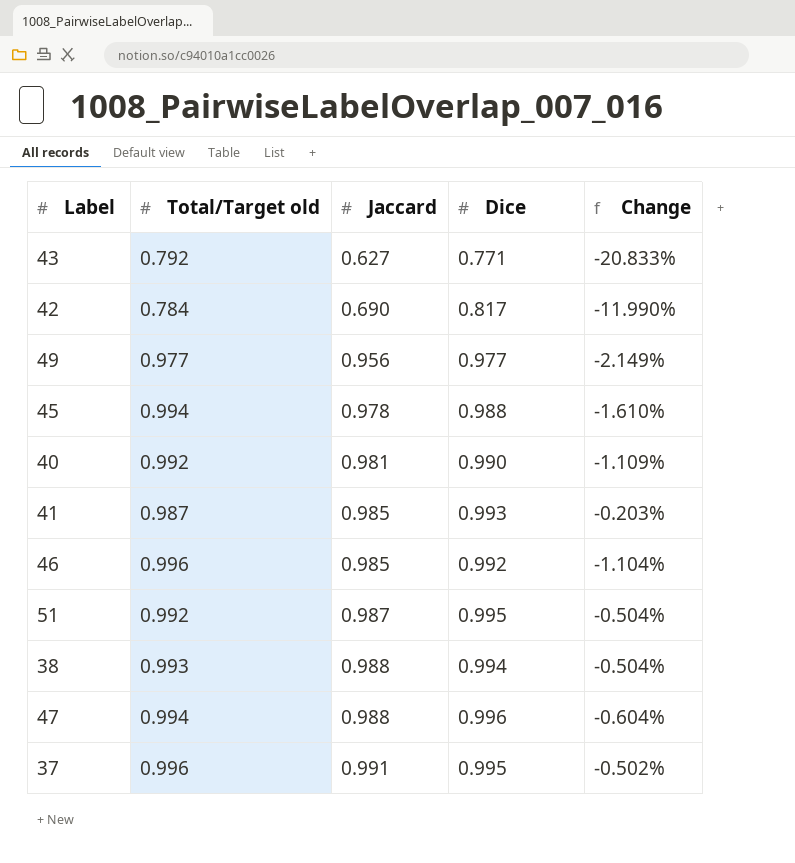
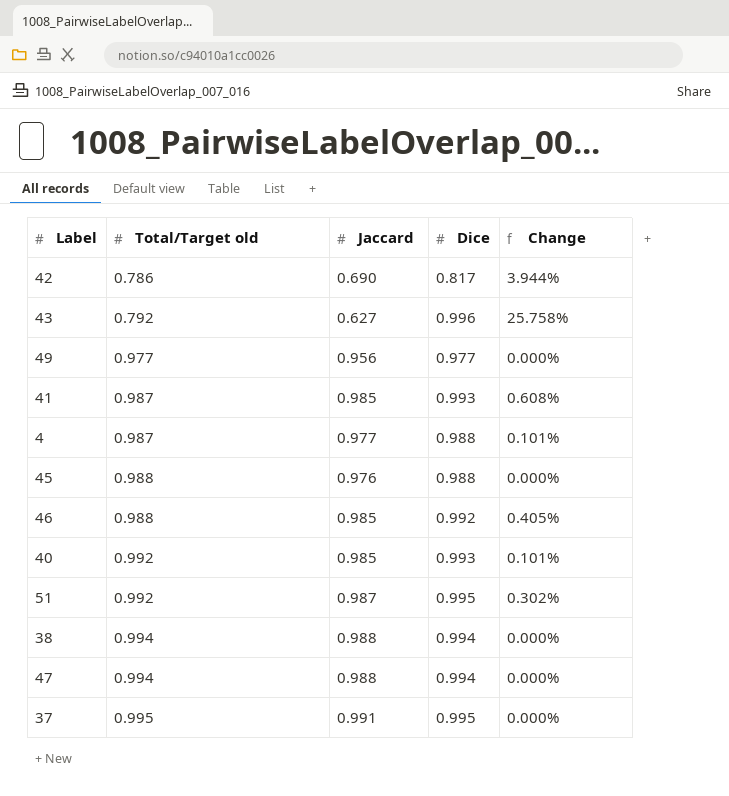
row order: Jaccard ascending -> Total/Target old ascending
column Change | formula: ([Jaccard] - [Total/Target old]) / [Total/Target old] -> ([Dice] - [Total/Target old]) / [Total/Target old]
42 | Total/Target old: 0.784 -> 0.786
43 | Dice: 0.771 -> 0.996
row 4: none -> 0.987 | 0.977 | 0.988 | 0.101%
45 | Total/Target old: 0.994 -> 0.988
45 | Jaccard: 0.978 -> 0.976
46 | Total/Target old: 0.996 -> 0.988
40 | Jaccard: 0.981 -> 0.985
40 | Dice: 0.990 -> 0.993
38 | Total/Target old: 0.993 -> 0.994
47 | Dice: 0.996 -> 0.994
37 | Total/Target old: 0.996 -> 0.995

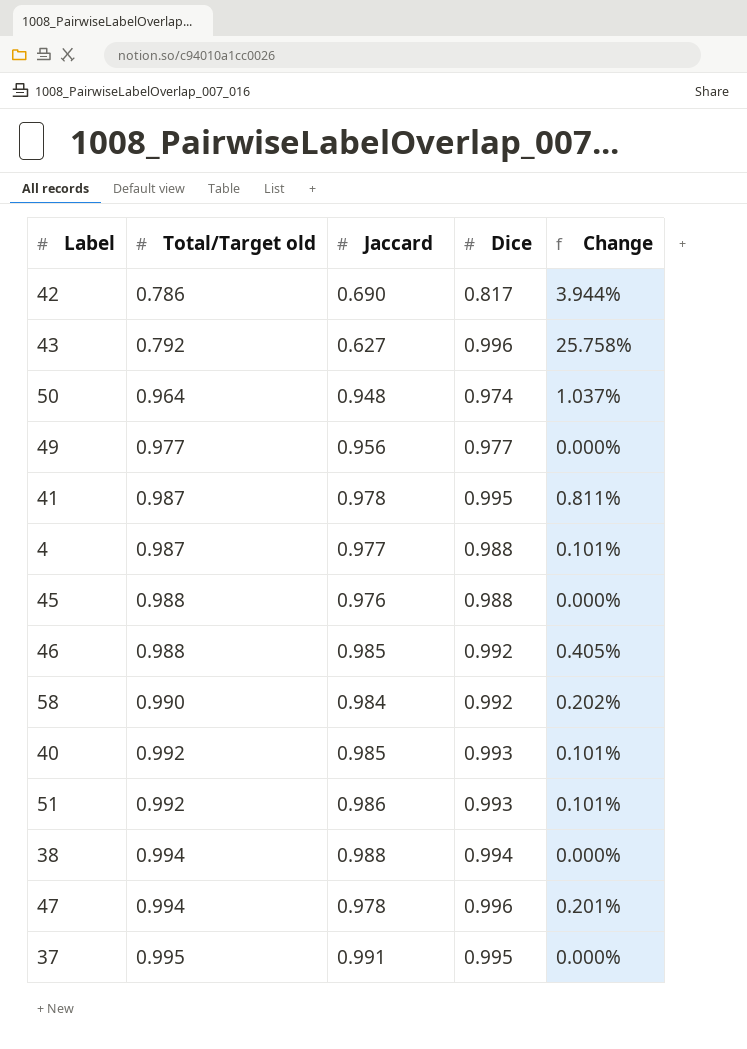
row 50: none -> 0.964 | 0.948 | 0.974 | 1.037%
41 | Jaccard: 0.985 -> 0.978
41 | Dice: 0.993 -> 0.995
41 | Change: 0.608% -> 0.811%
row 58: none -> 0.990 | 0.984 | 0.992 | 0.202%
51 | Jaccard: 0.987 -> 0.986
51 | Dice: 0.995 -> 0.993
51 | Change: 0.302% -> 0.101%
47 | Jaccard: 0.988 -> 0.978
47 | Dice: 0.994 -> 0.996
47 | Change: 0.000% -> 0.201%

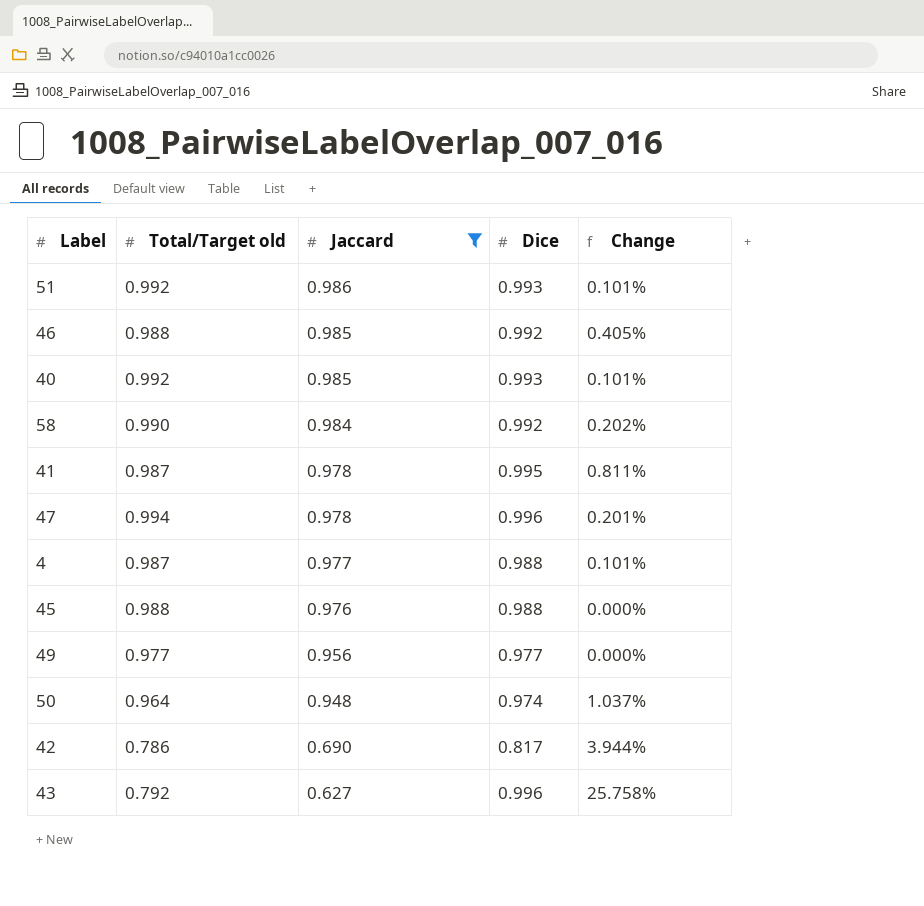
filter: none -> Jaccard <= 0.986
row order: Total/Target old ascending -> Jaccard descending

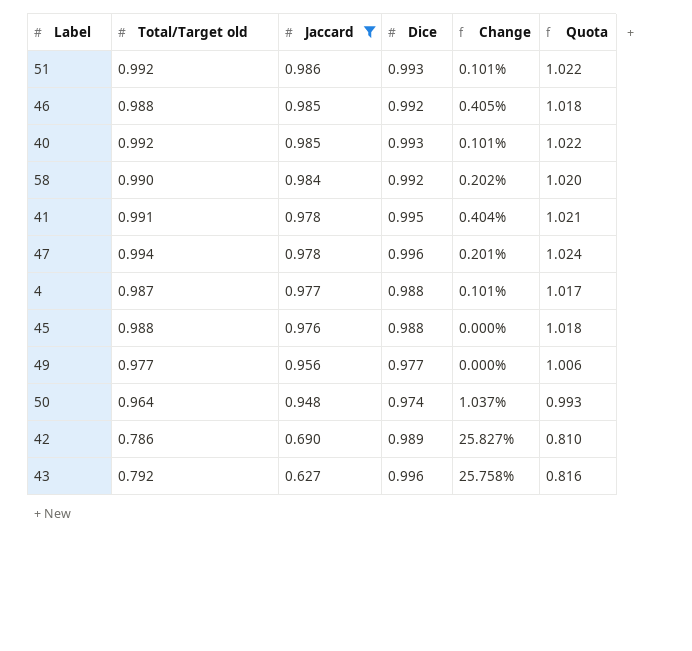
column Quota | formula: none -> [Total/Target old] * 1.03
41 | Total/Target old: 0.987 -> 0.991
41 | Change: 0.811% -> 0.404%
42 | Dice: 0.817 -> 0.989
42 | Change: 3.944% -> 25.827%

